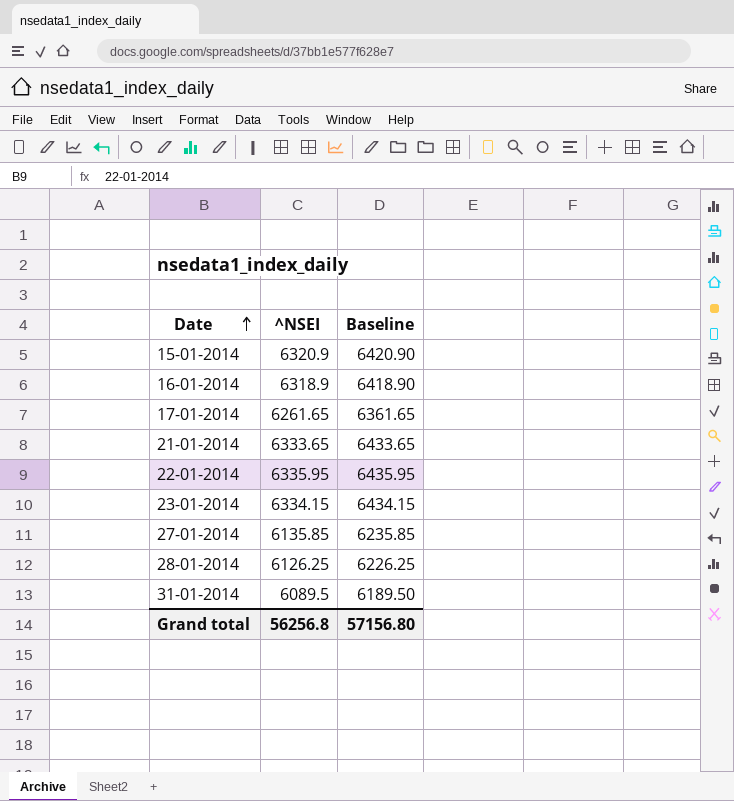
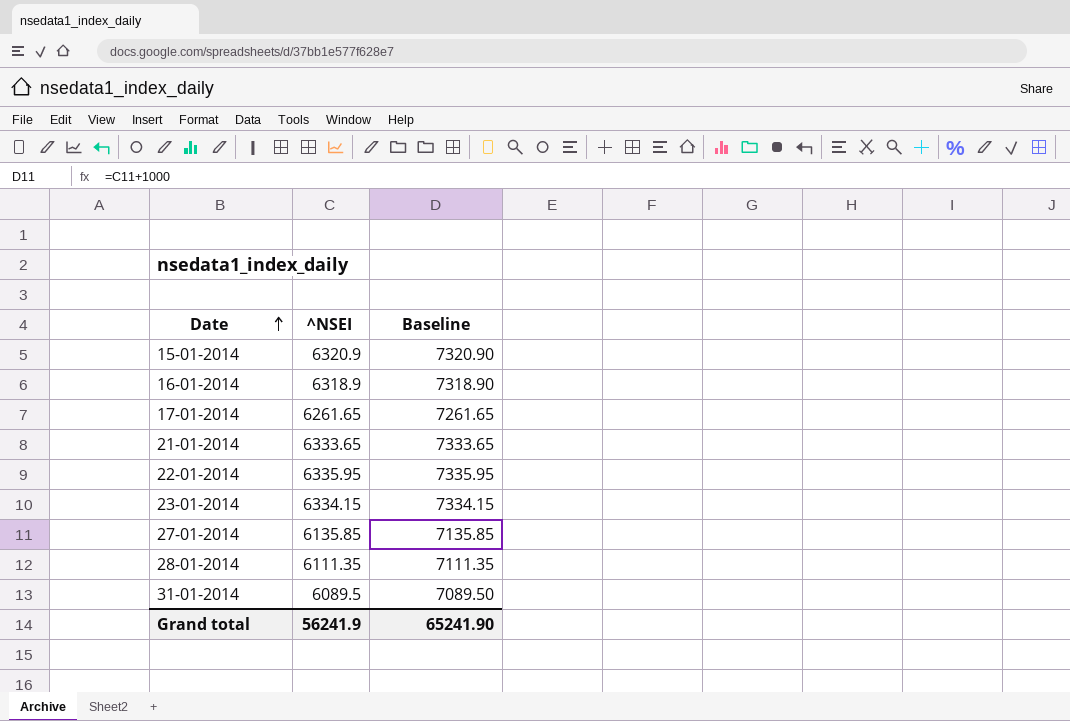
column Baseline | formula: [^NSEI] + 100 -> [^NSEI] + 1000
28-01-2014 | ^NSEI: 6126.25 -> 6111.35
Grand total | ^NSEI: 56256.8 -> 56241.9
Grand total | Baseline: 57156.80 -> 65241.90

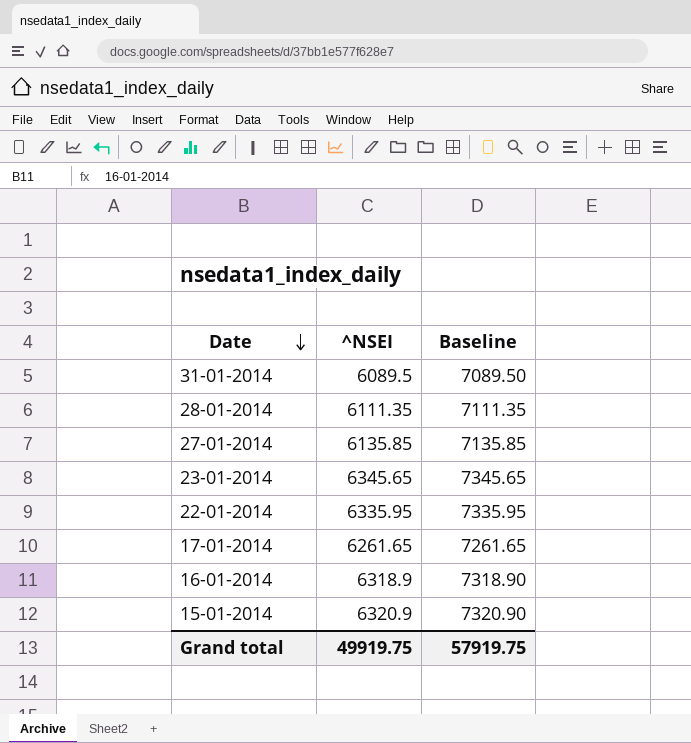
row order: Date ascending -> Date descending
row 21-01-2014: 6333.65 | 7333.65 -> none
23-01-2014 | ^NSEI: 6334.15 -> 6345.65
23-01-2014 | Baseline: 7334.15 -> 7345.65
Grand total | ^NSEI: 56241.9 -> 49919.75
Grand total | Baseline: 65241.90 -> 57919.75

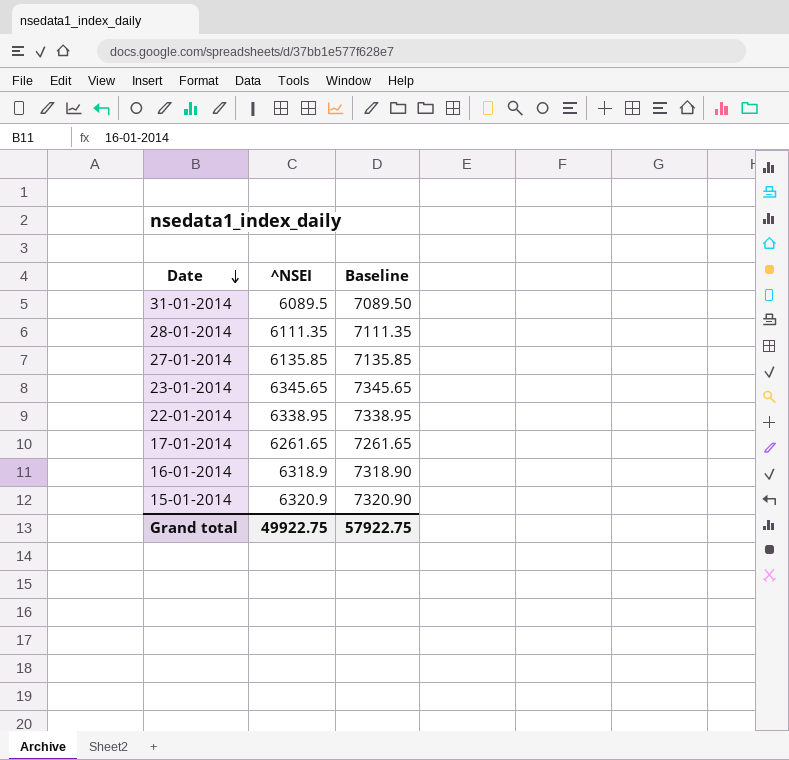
22-01-2014 | ^NSEI: 6335.95 -> 6338.95
22-01-2014 | Baseline: 7335.95 -> 7338.95
Grand total | ^NSEI: 49919.75 -> 49922.75
Grand total | Baseline: 57919.75 -> 57922.75

